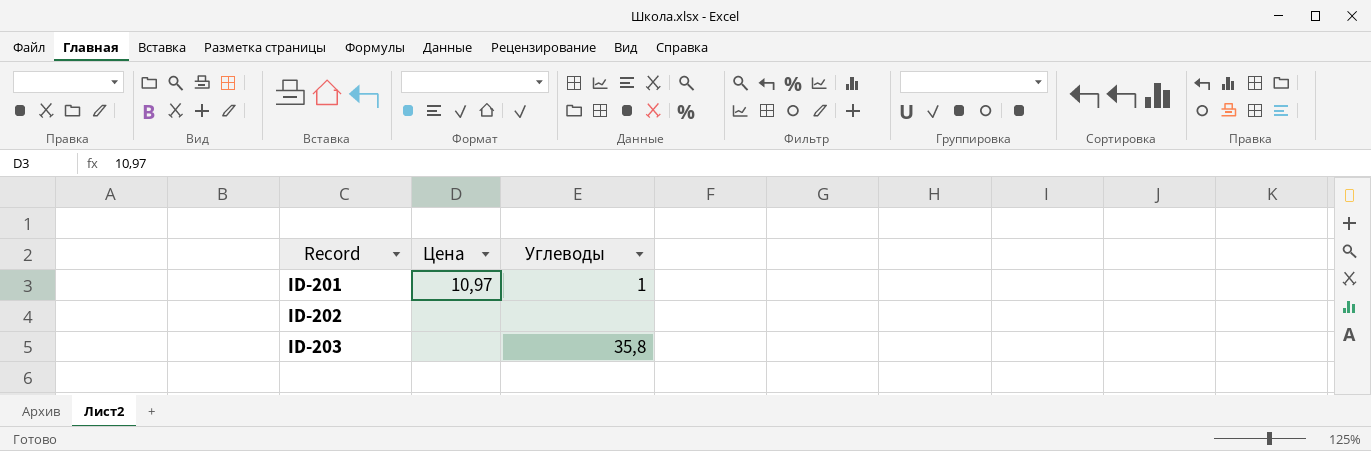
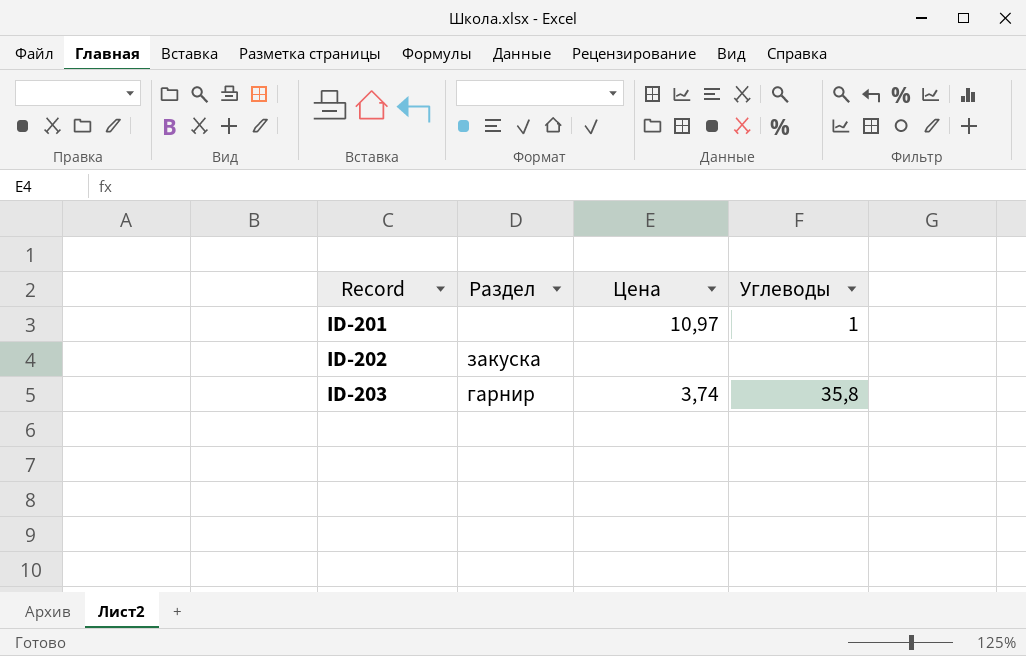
column Раздел | position: none -> 2
ID-203 | Цена: none -> 3,74

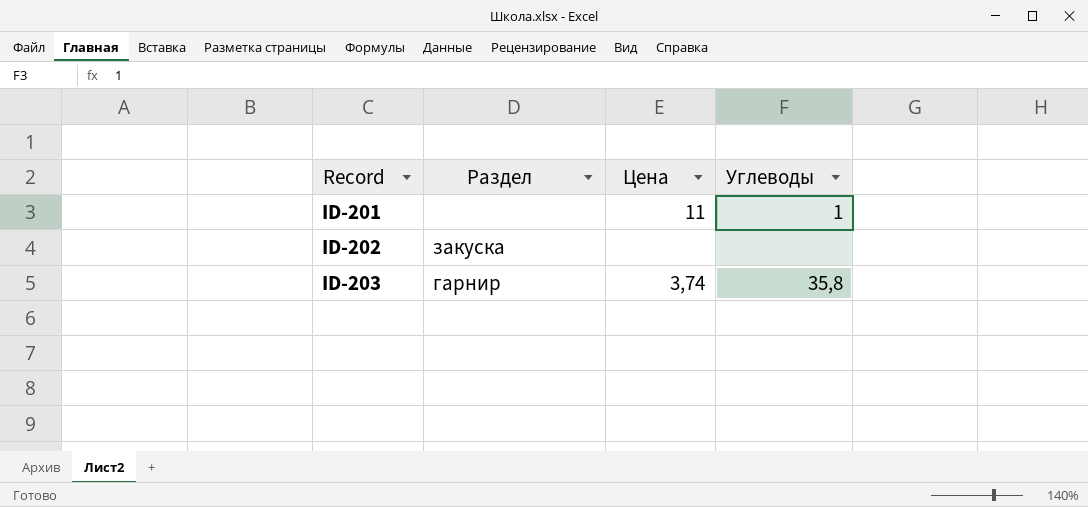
ID-201 | Цена: 10,97 -> 11

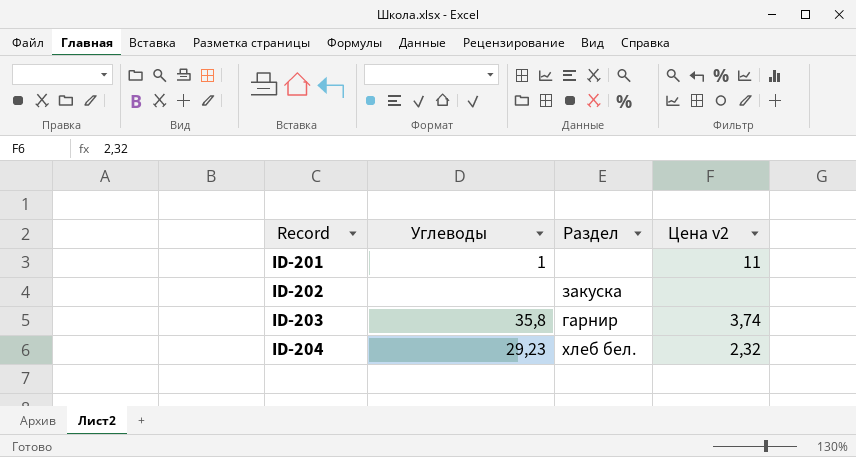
column Углеводы | position: 4 -> 2
column name: Цена -> Цена v2
row ID-204: none -> 29,23 | хлеб бел. | 2,32

